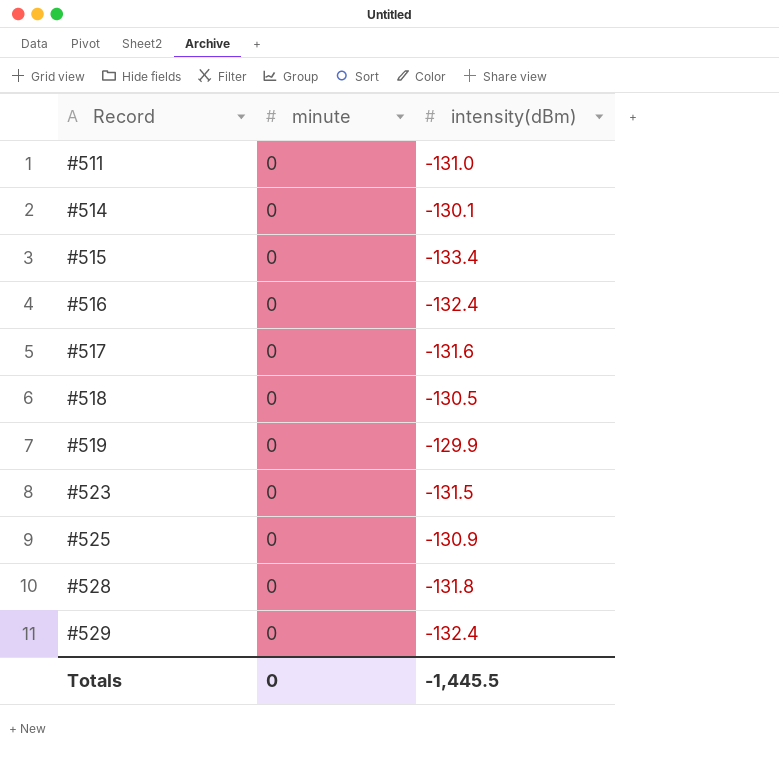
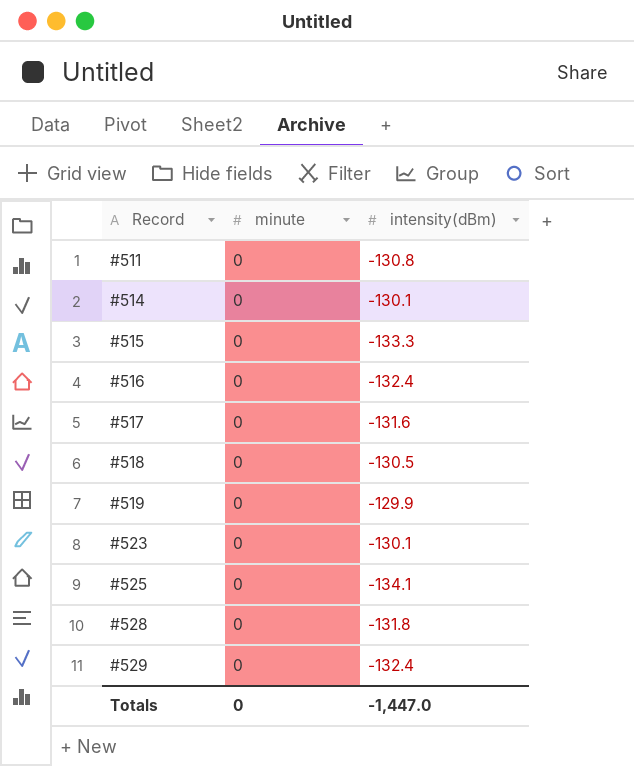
#511 | intensity(dBm): -131.0 -> -130.8
#515 | intensity(dBm): -133.4 -> -133.3
#523 | intensity(dBm): -131.5 -> -130.1
#525 | intensity(dBm): -130.9 -> -134.1
Totals | intensity(dBm): -1,445.5 -> -1,447.0

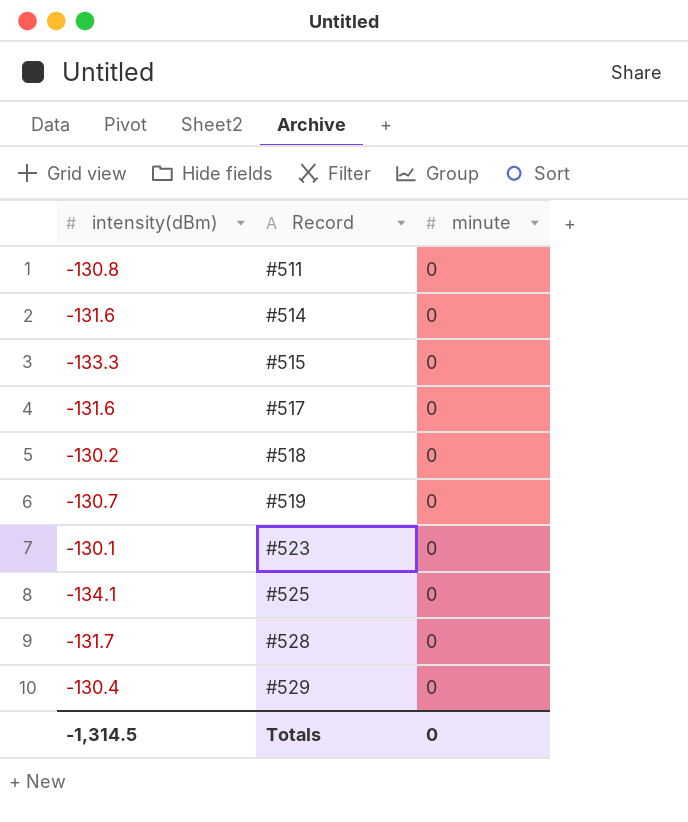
column intensity(dBm) | position: 3 -> 1
row #516: 0 | -132.4 -> none
#514 | intensity(dBm): -130.1 -> -131.6
#518 | intensity(dBm): -130.5 -> -130.2
#519 | intensity(dBm): -129.9 -> -130.7
#528 | intensity(dBm): -131.8 -> -131.7
#529 | intensity(dBm): -132.4 -> -130.4
Totals | intensity(dBm): -1,447.0 -> -1,314.5

